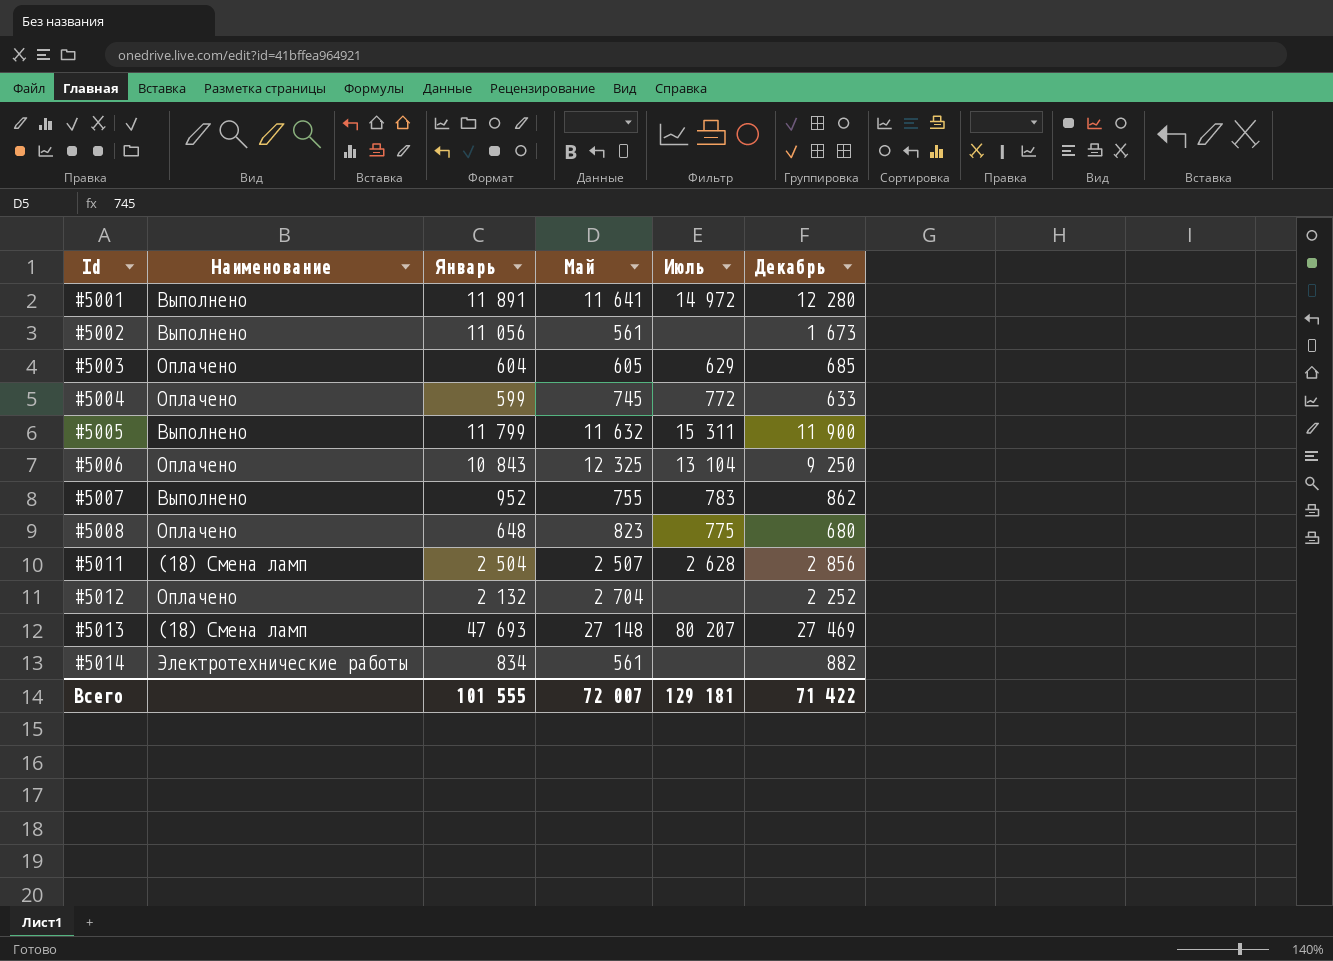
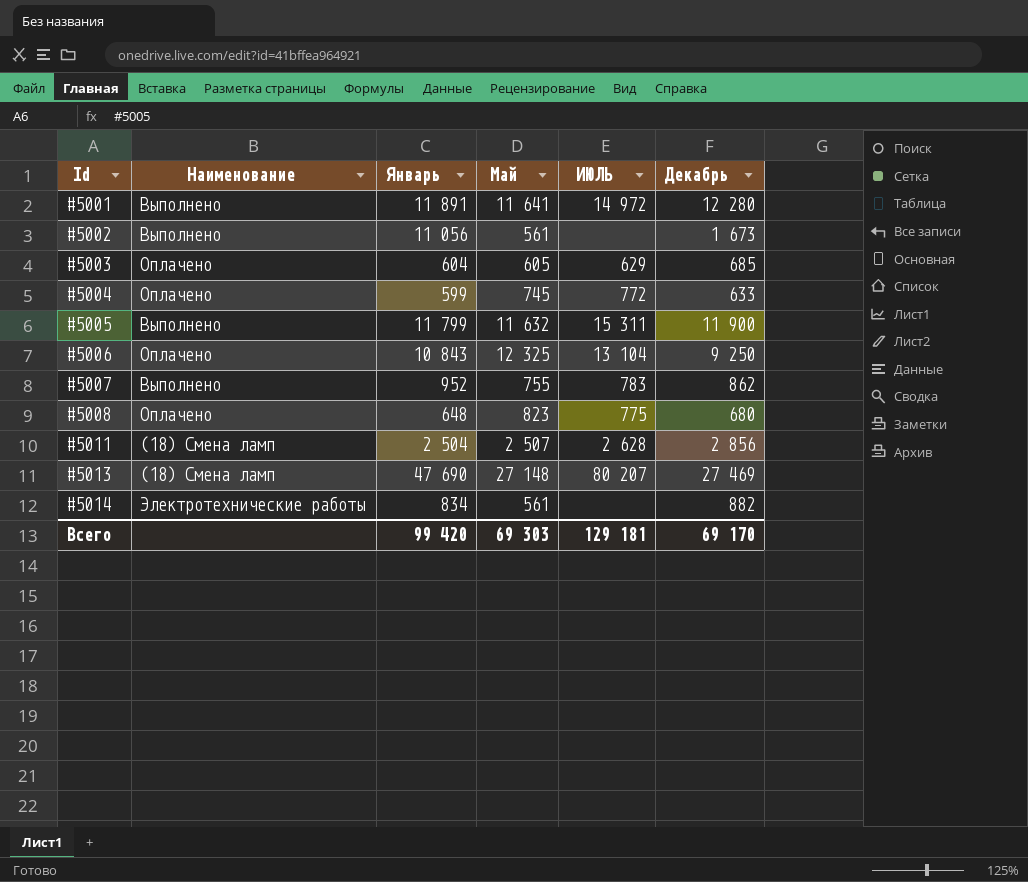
column name: Июль -> ИЮЛЬ
row #5012: Оплачено | 2 132 | 2 704 | none | 2 252 -> none
#5013 | Январь: 47 693 -> 47 690
Всего | Январь: 101 555 -> 99 420
Всего | Май: 72 007 -> 69 303
Всего | Декабрь: 71 422 -> 69 170

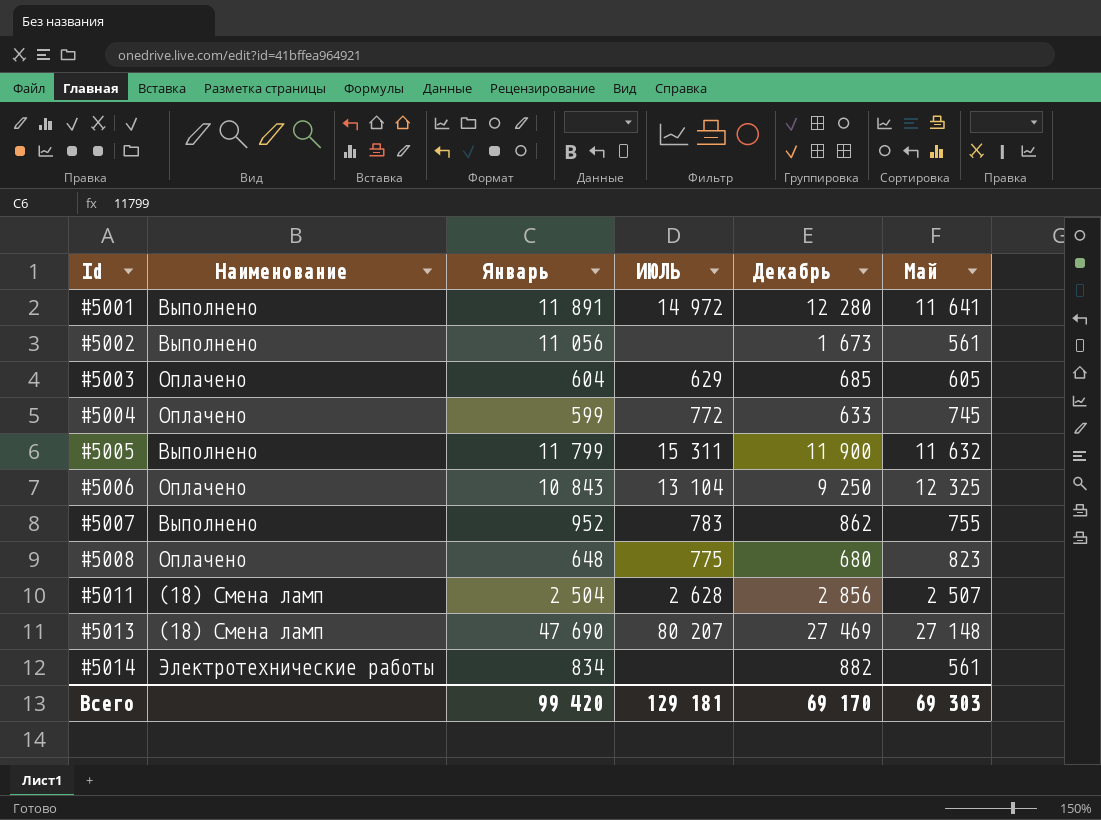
column Май | position: 4 -> 6

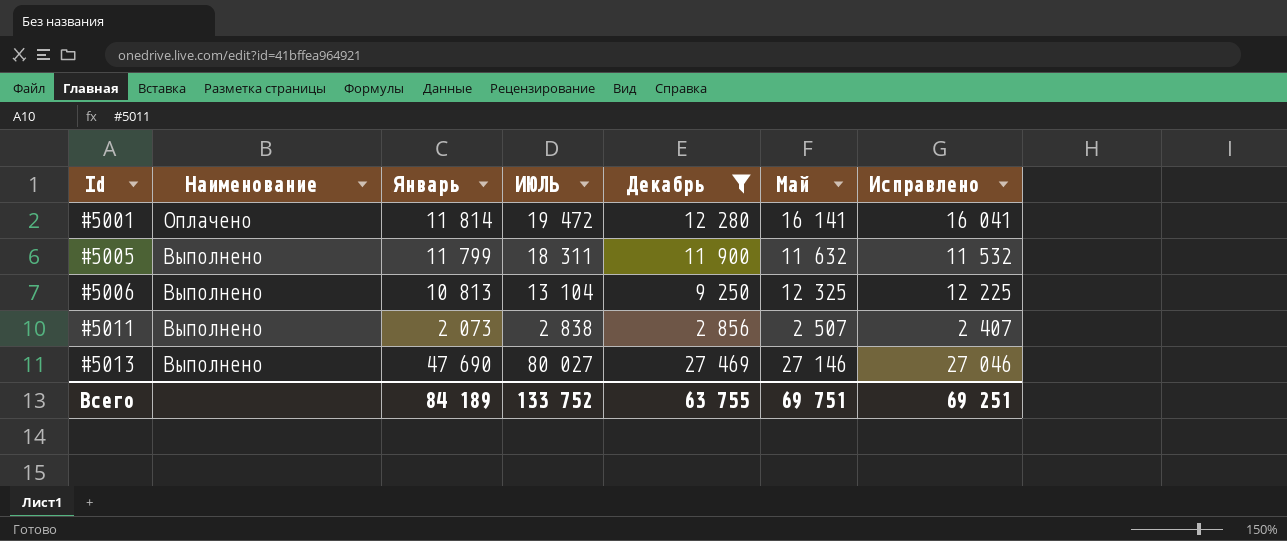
filter: none -> Декабрь >= 2 856
column Исправлено | formula: none -> [Май] - 100
#5001 | Наименование: Выполнено -> Оплачено
#5001 | Январь: 11 891 -> 11 814
#5001 | ИЮЛЬ: 14 972 -> 19 472
#5001 | Май: 11 641 -> 16 141
#5005 | ИЮЛЬ: 15 311 -> 18 311
#5006 | Наименование: Оплачено -> Выполнено
#5006 | Январь: 10 843 -> 10 813
#5011 | Наименование: (18) Смена ламп -> Выполнено
#5011 | Январь: 2 504 -> 2 073
#5011 | ИЮЛЬ: 2 628 -> 2 838
#5013 | Наименование: (18) Смена ламп -> Выполнено
#5013 | ИЮЛЬ: 80 207 -> 80 027
#5013 | Май: 27 148 -> 27 146
Всего | Январь: 99 420 -> 84 189
Всего | ИЮЛЬ: 129 181 -> 133 752
Всего | Декабрь: 69 170 -> 63 755
Всего | Май: 69 303 -> 69 751

